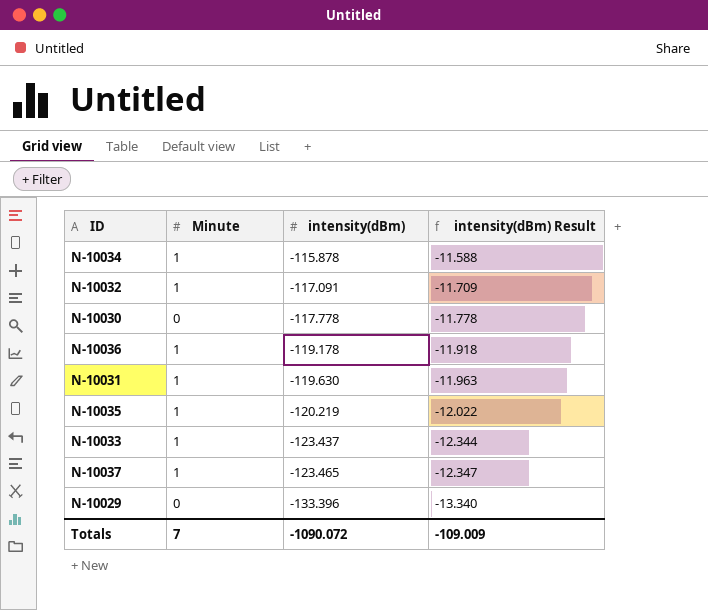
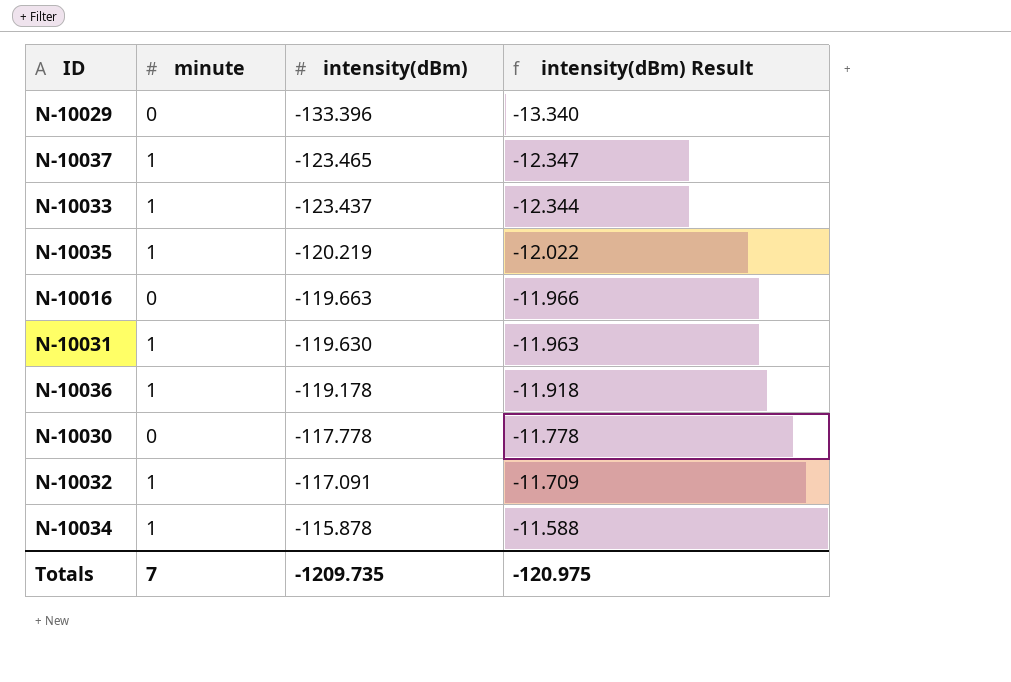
row order: intensity(dBm) descending -> intensity(dBm) ascending
column name: Minute -> minute
row N-10016: none -> 0 | -119.663 | -11.966
Totals | intensity(dBm): -1090.072 -> -1209.735
Totals | intensity(dBm) Result: -109.009 -> -120.975

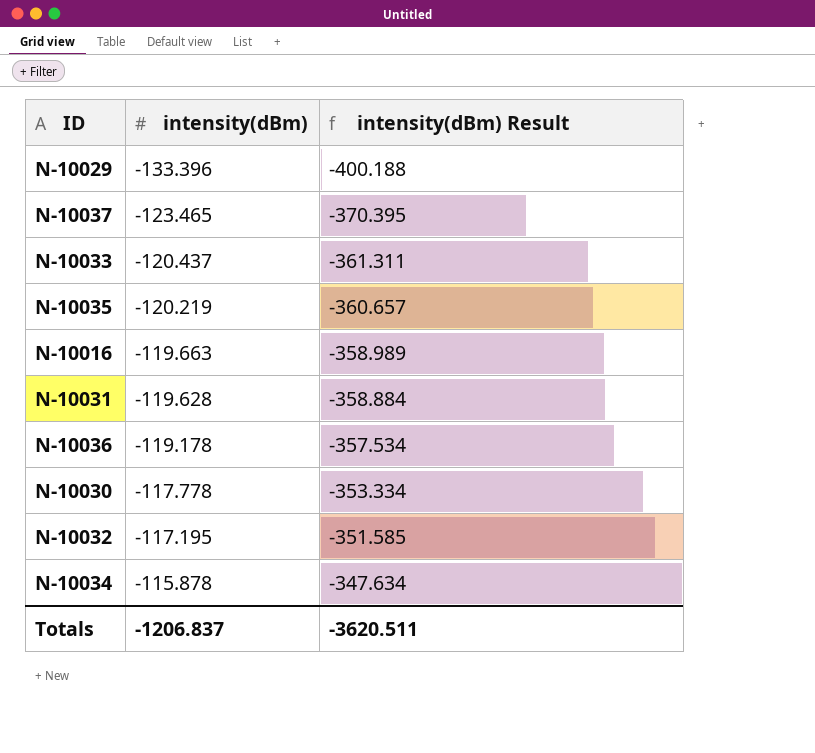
column minute | position: 2 -> none
column intensity(dBm) Result | formula: [intensity(dBm)] * 0.1 -> [intensity(dBm)] * 3
N-10033 | intensity(dBm): -123.437 -> -120.437
N-10031 | intensity(dBm): -119.630 -> -119.628
N-10032 | intensity(dBm): -117.091 -> -117.195
Totals | intensity(dBm): -1209.735 -> -1206.837
Totals | intensity(dBm) Result: -120.975 -> -3620.511

